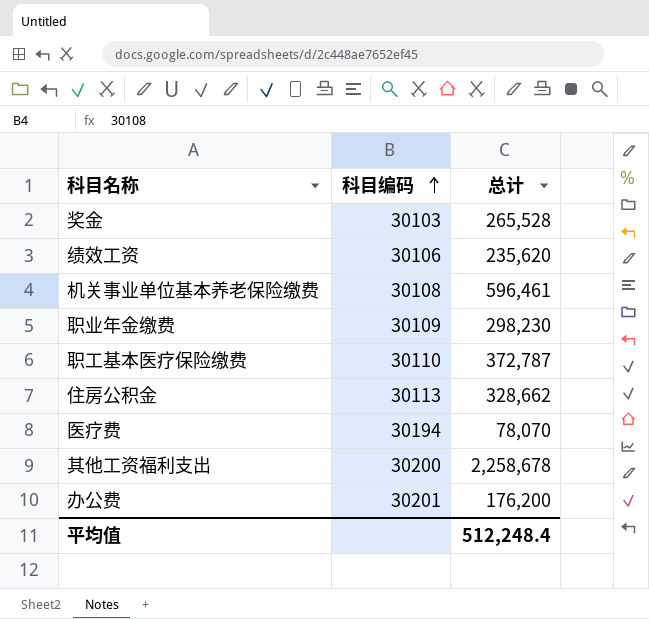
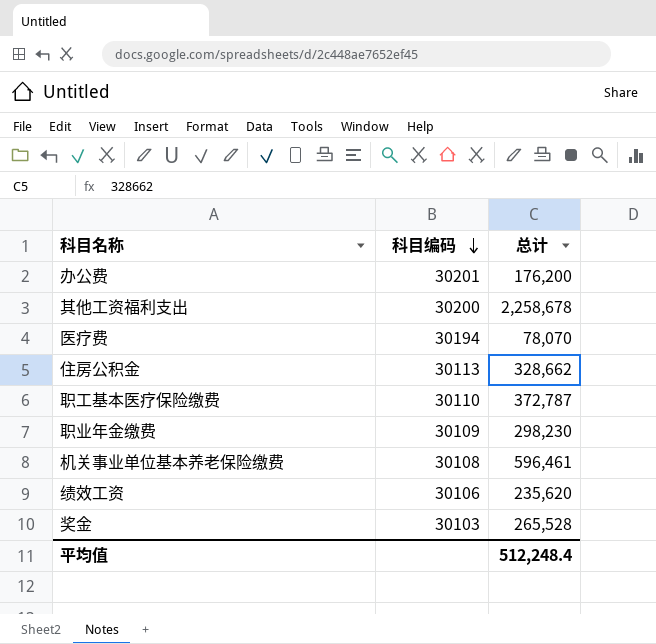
row order: 科目编码 ascending -> 科目编码 descending

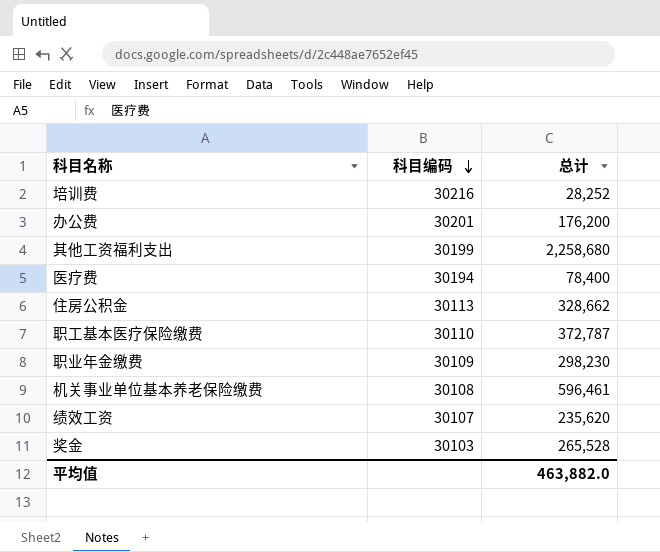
row 培训费: none -> 30216 | 28,252
其他工资福利支出 | 科目编码: 30200 -> 30199
其他工资福利支出 | 总计: 2,258,678 -> 2,258,680
医疗费 | 总计: 78,070 -> 78,400
绩效工资 | 科目编码: 30106 -> 30107
平均值 | 总计: 512,248.4 -> 463,882.0

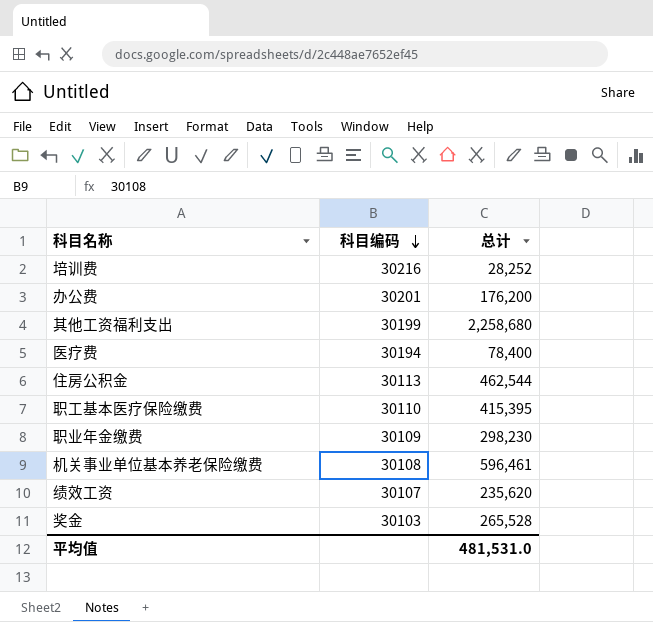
住房公积金 | 总计: 328,662 -> 462,544
职工基本医疗保险缴费 | 总计: 372,787 -> 415,395
平均值 | 总计: 463,882.0 -> 481,531.0

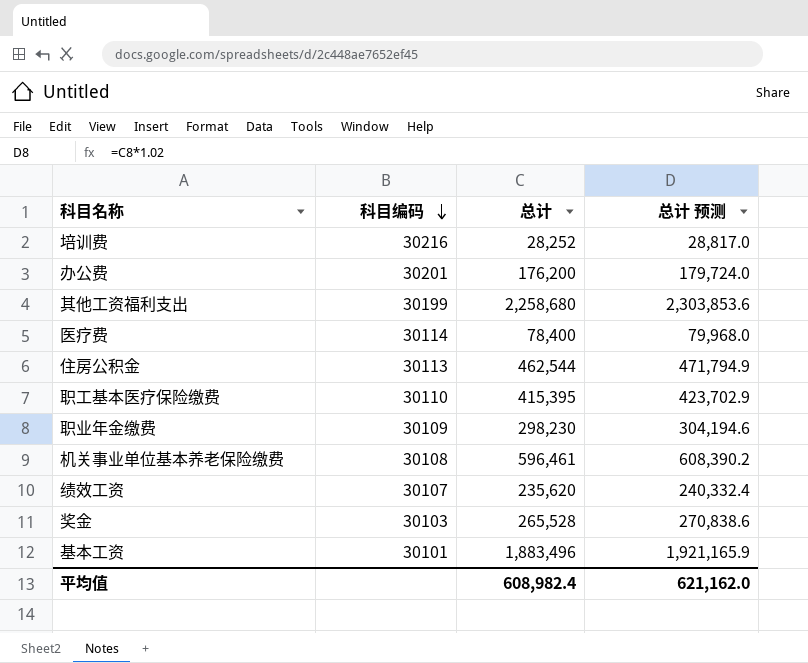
column 总计 预测 | formula: none -> [总计] * 1.02
医疗费 | 科目编码: 30194 -> 30114
row 基本工资: none -> 30101 | 1,883,496 | 1,921,165.9
平均值 | 总计: 481,531.0 -> 608,982.4

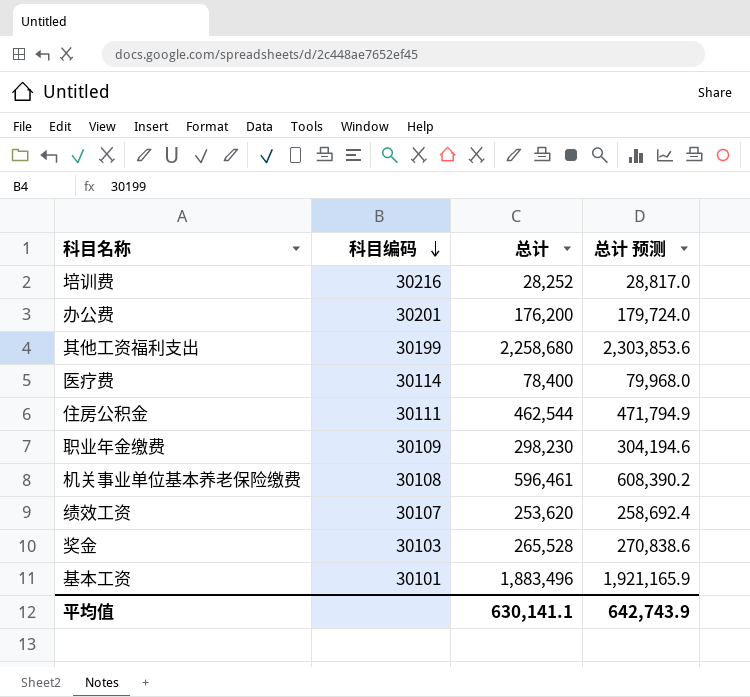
row 职工基本医疗保险缴费: 30110 | 415,395 | 423,702.9 -> none
住房公积金 | 科目编码: 30113 -> 30111
绩效工资 | 总计: 235,620 -> 253,620
绩效工资 | 总计 预测: 240,332.4 -> 258,692.4
平均值 | 总计: 608,982.4 -> 630,141.1
平均值 | 总计 预测: 621,162.0 -> 642,743.9

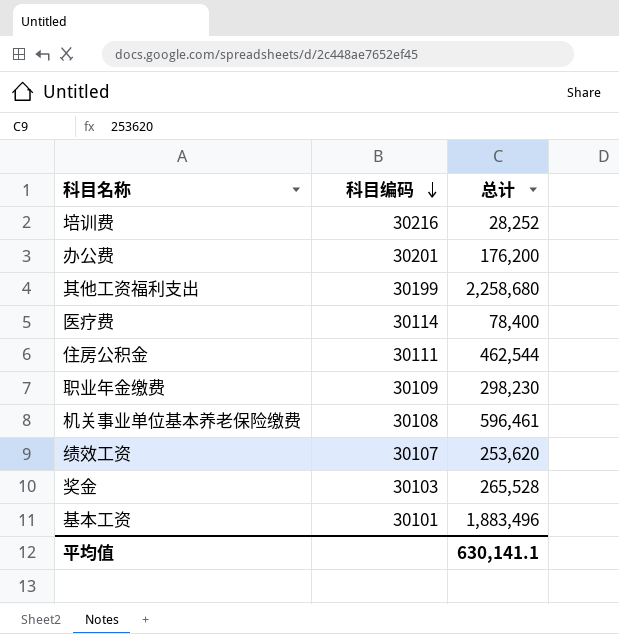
column 总计 预测 | formula: [总计] * 1.02 -> none

